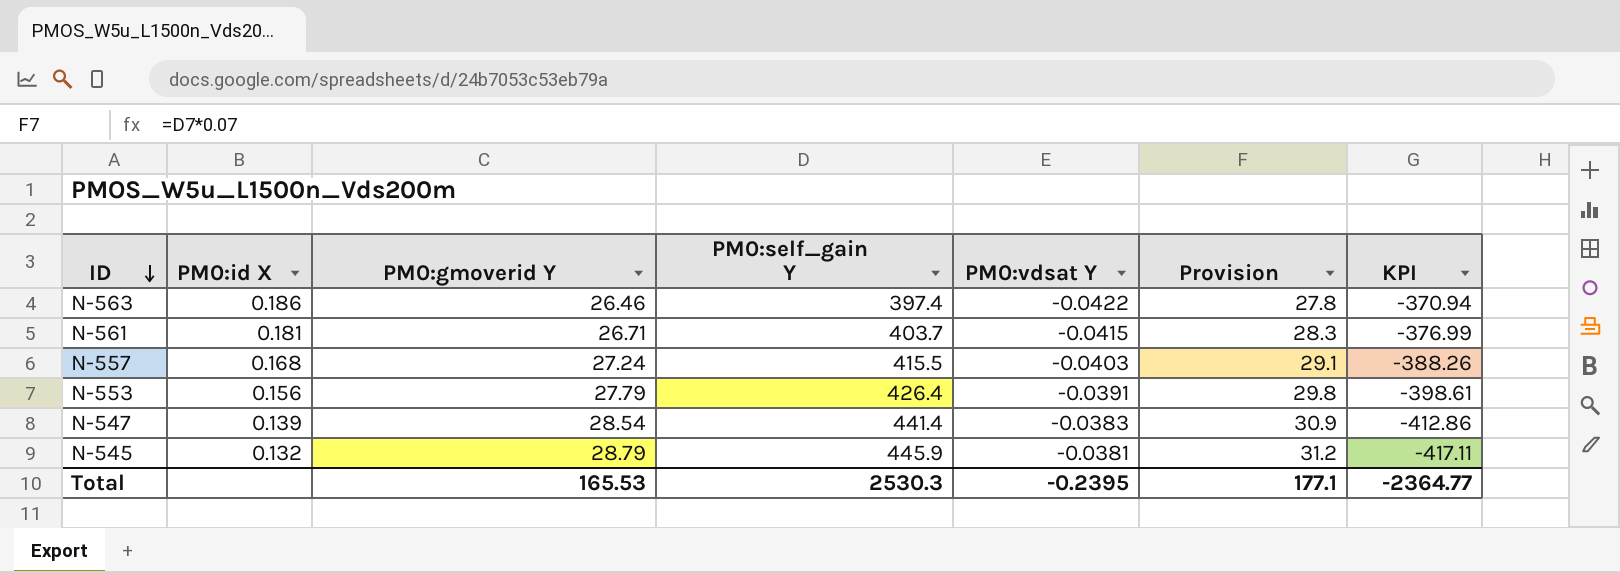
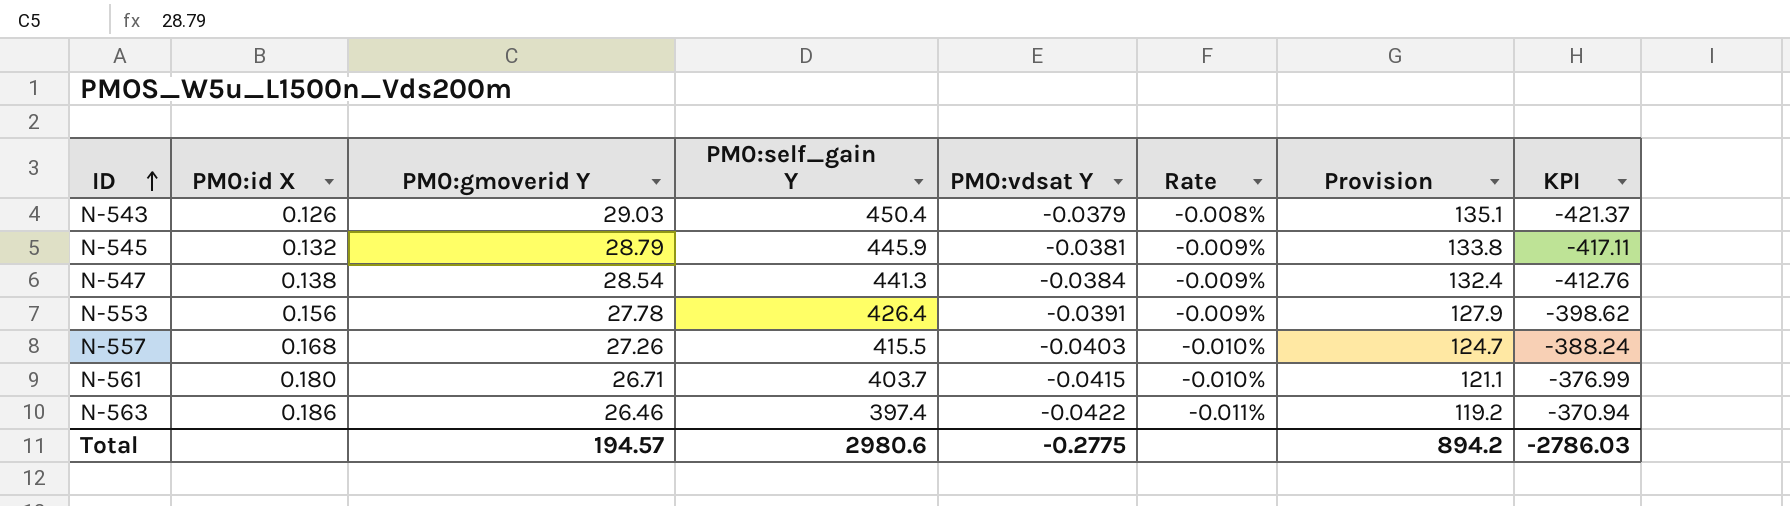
row order: ID descending -> ID ascending
column Rate | formula: none -> [PM0:vdsat Y] / [PM0:self_gain Y]
column Provision | formula: [PM0:self_gain Y] * 0.07 -> [PM0:self_gain Y] * 0.3
row N-543: none -> 0.126 | 29.03 | 450.4 | -0.0379 | -0.008% | 135.1 | -421.37
N-547 | PM0:id X: 0.139 -> 0.138
N-547 | PM0:self_gain Y: 441.4 -> 441.3
N-547 | PM0:vdsat Y: -0.0383 -> -0.0384
N-547 | KPI: -412.86 -> -412.76
N-553 | PM0:gmoverid Y: 27.79 -> 27.78
N-553 | KPI: -398.61 -> -398.62
N-557 | PM0:gmoverid Y: 27.24 -> 27.26
N-557 | KPI: -388.26 -> -388.24
N-561 | PM0:id X: 0.181 -> 0.180
Total | PM0:gmoverid Y: 165.53 -> 194.57
Total | PM0:self_gain Y: 2530.3 -> 2980.6
Total | PM0:vdsat Y: -0.2395 -> -0.2775
Total | Provision: 177.1 -> 894.2
Total | KPI: -2364.77 -> -2786.03

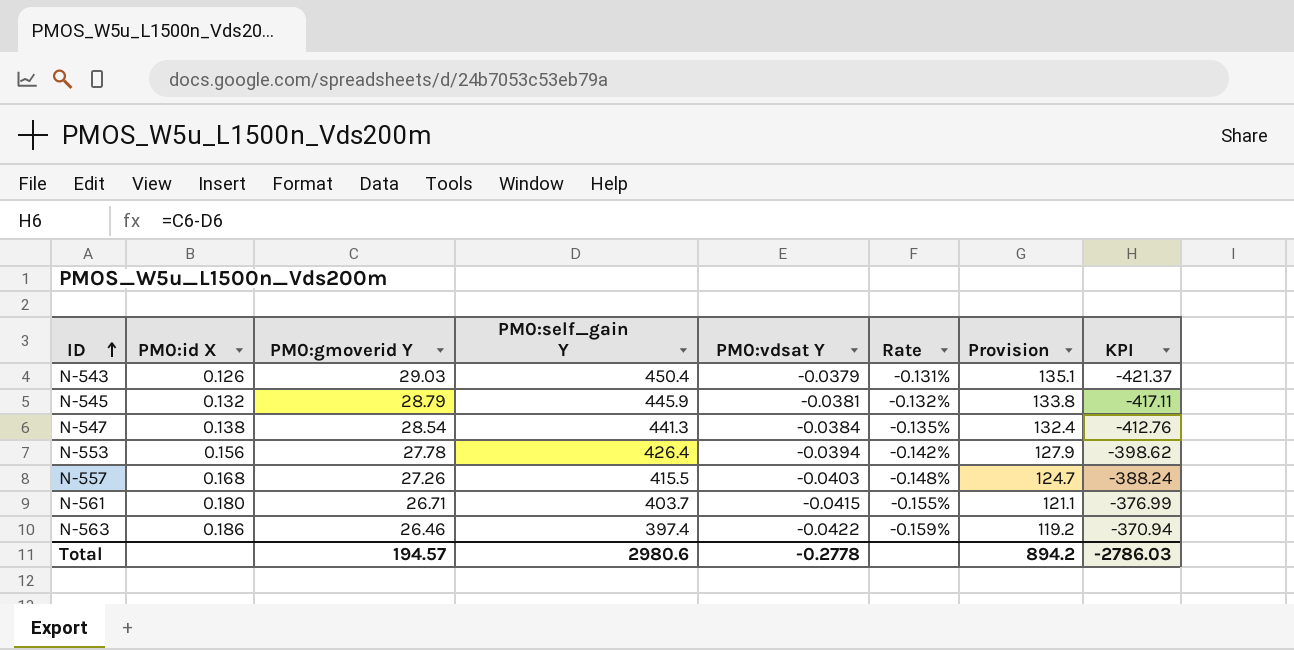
column Rate | formula: [PM0:vdsat Y] / [PM0:self_gain Y] -> [PM0:vdsat Y] / [PM0:gmoverid Y]
N-553 | PM0:vdsat Y: -0.0391 -> -0.0394
Total | PM0:vdsat Y: -0.2775 -> -0.2778

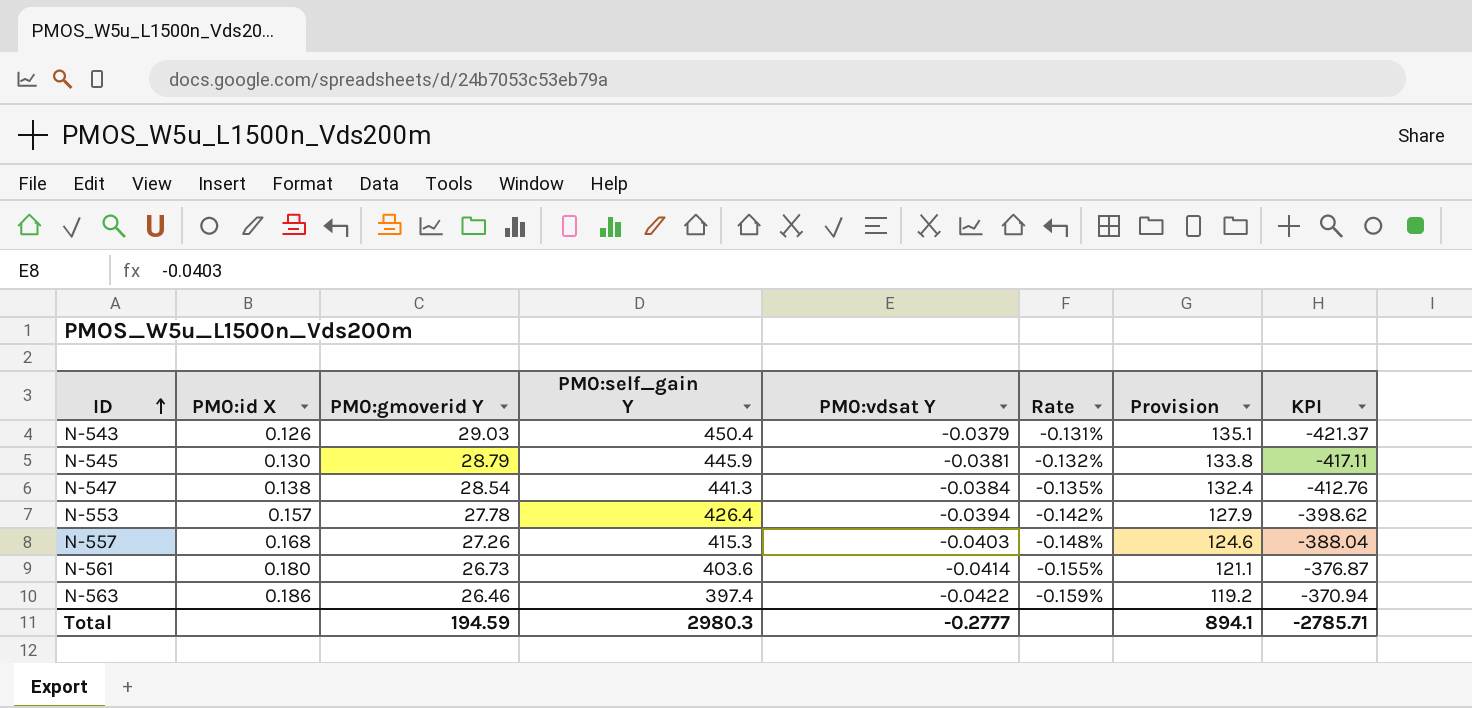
N-545 | PM0:id X: 0.132 -> 0.130
N-553 | PM0:id X: 0.156 -> 0.157
N-557 | PM0:self_gain Y: 415.5 -> 415.3
N-557 | Provision: 124.7 -> 124.6
N-557 | KPI: -388.24 -> -388.04
N-561 | PM0:gmoverid Y: 26.71 -> 26.73
N-561 | PM0:self_gain Y: 403.7 -> 403.6
N-561 | PM0:vdsat Y: -0.0415 -> -0.0414
N-561 | KPI: -376.99 -> -376.87
Total | PM0:gmoverid Y: 194.57 -> 194.59
Total | PM0:self_gain Y: 2980.6 -> 2980.3
Total | PM0:vdsat Y: -0.2778 -> -0.2777
Total | Provision: 894.2 -> 894.1
Total | KPI: -2786.03 -> -2785.71

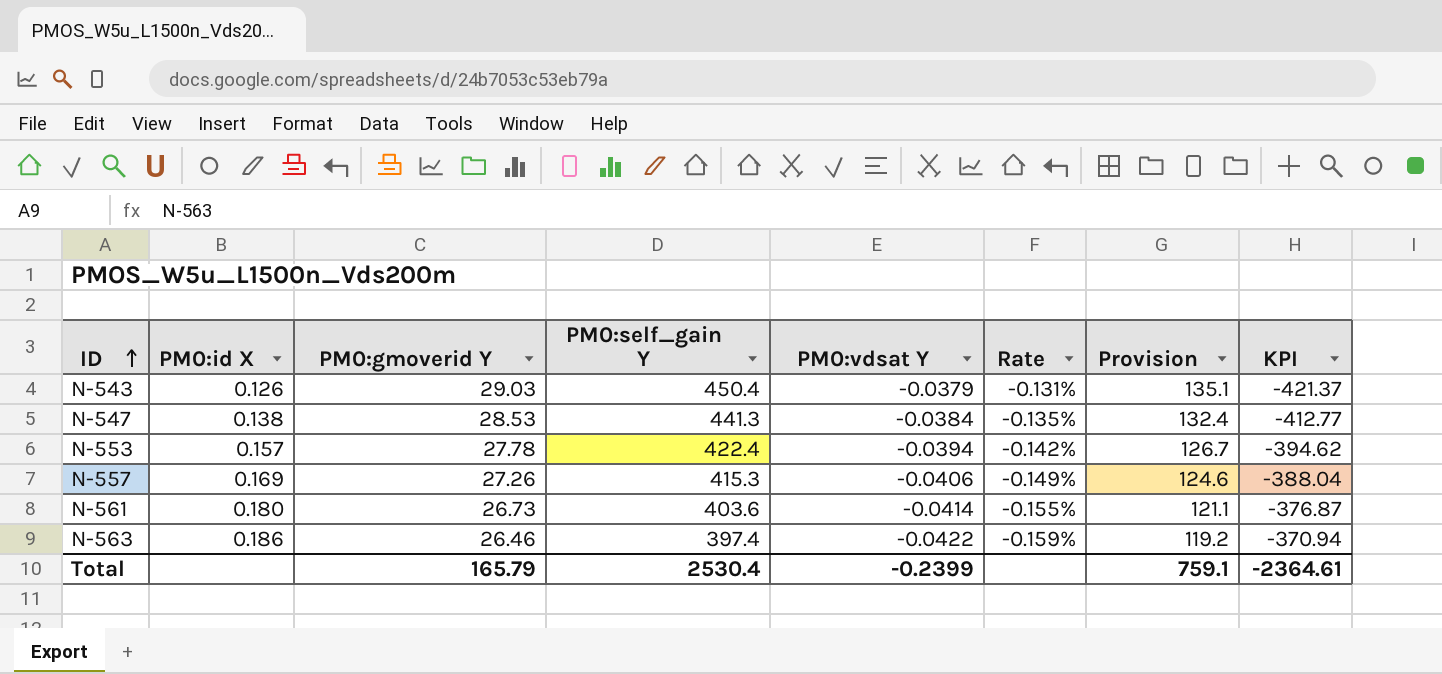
row N-545: 0.130 | 28.79 | 445.9 | -0.0381 | -0.132% | 133.8 | -417.11 -> none
N-547 | PM0:gmoverid Y: 28.54 -> 28.53
N-547 | KPI: -412.76 -> -412.77
N-553 | PM0:self_gain Y: 426.4 -> 422.4
N-553 | Provision: 127.9 -> 126.7
N-553 | KPI: -398.62 -> -394.62
N-557 | PM0:id X: 0.168 -> 0.169
N-557 | PM0:vdsat Y: -0.0403 -> -0.0406
N-557 | Rate: -0.148% -> -0.149%
Total | PM0:gmoverid Y: 194.59 -> 165.79
Total | PM0:self_gain Y: 2980.3 -> 2530.4
Total | PM0:vdsat Y: -0.2777 -> -0.2399
Total | Provision: 894.1 -> 759.1
Total | KPI: -2785.71 -> -2364.61

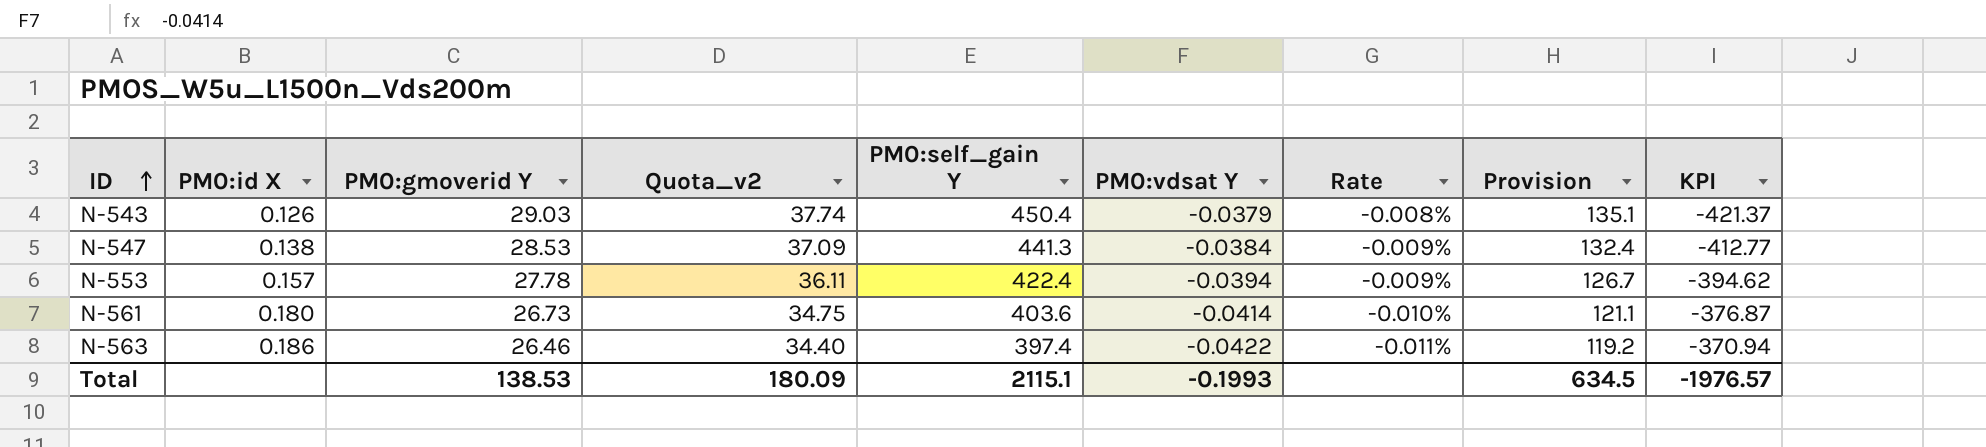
column Quota_v2 | formula: none -> [PM0:gmoverid Y] * 1.3
column Rate | formula: [PM0:vdsat Y] / [PM0:gmoverid Y] -> [PM0:vdsat Y] / [PM0:self_gain Y]
row N-557: 0.169 | 27.26 | 415.3 | -0.0406 | -0.149% | 124.6 | -388.04 -> none
Total | PM0:gmoverid Y: 165.79 -> 138.53
Total | PM0:self_gain Y: 2530.4 -> 2115.1
Total | PM0:vdsat Y: -0.2399 -> -0.1993
Total | Provision: 759.1 -> 634.5
Total | KPI: -2364.61 -> -1976.57

